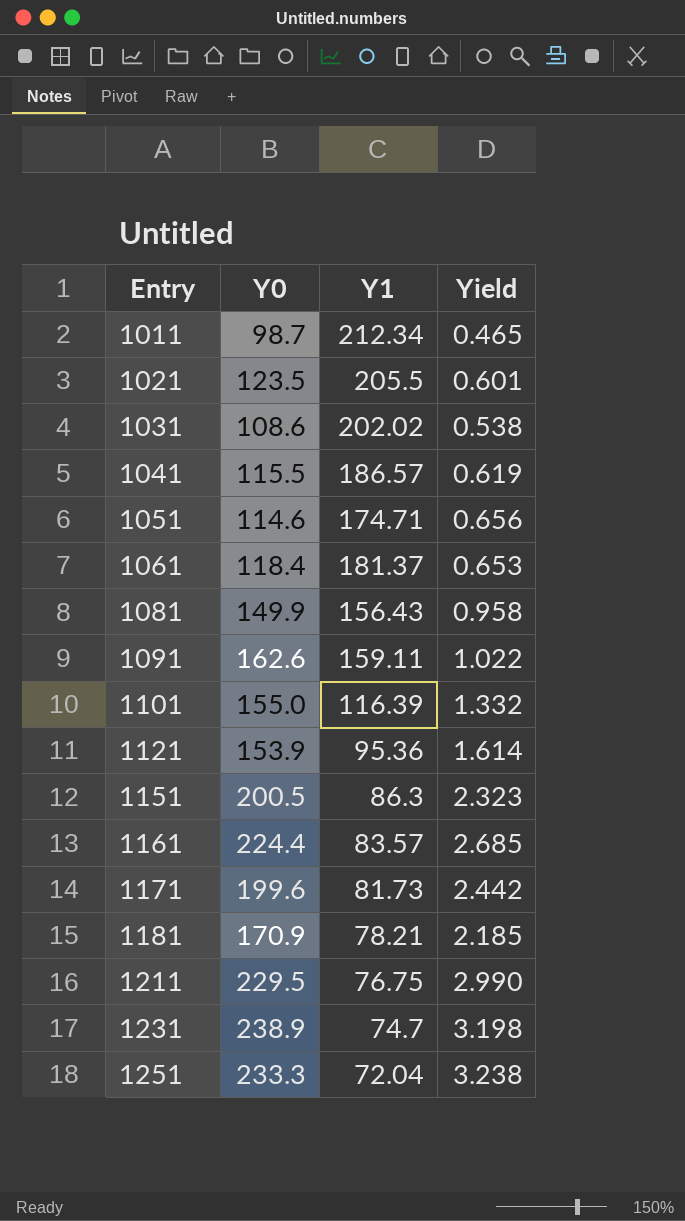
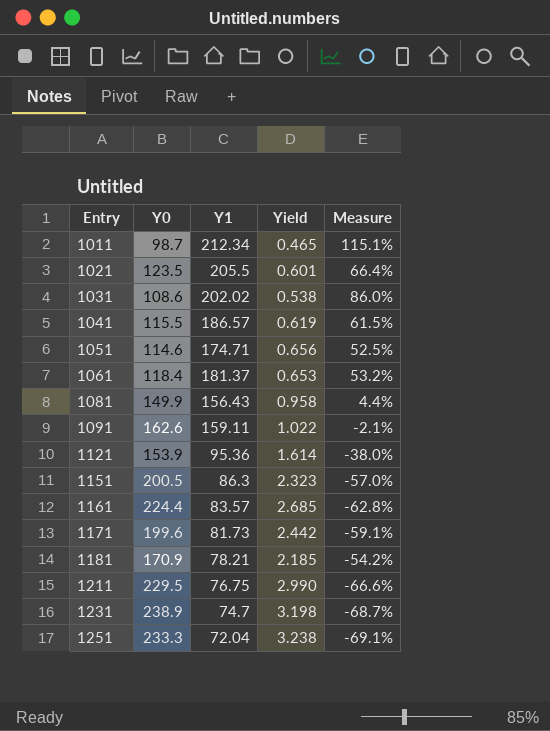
column Measure | formula: none -> ([Y1] - [Y0]) / [Y0]
row 1101: 155.0 | 116.39 | 1.332 -> none

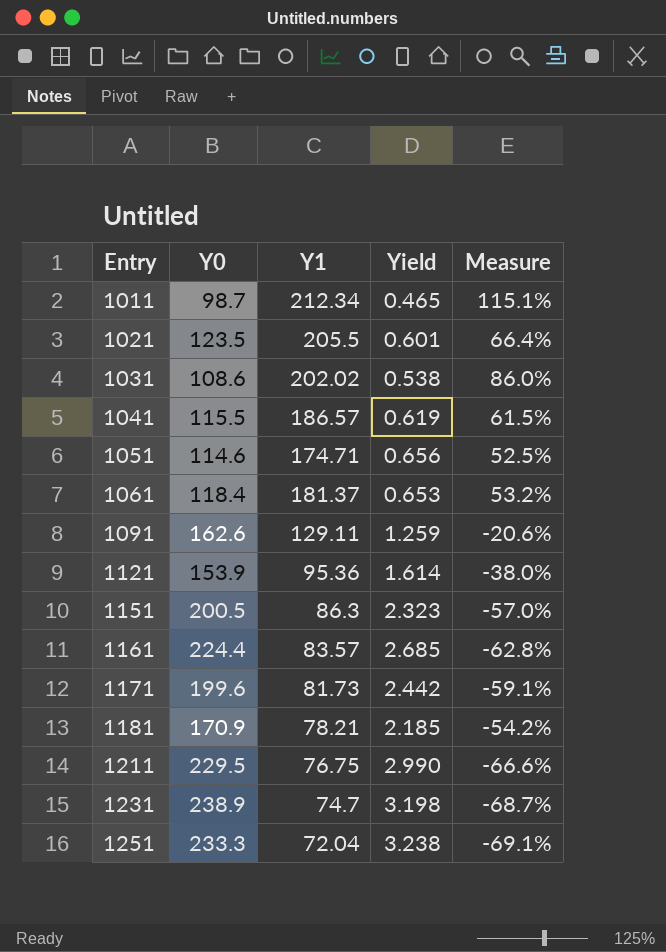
row 1081: 149.9 | 156.43 | 0.958 | 4.4% -> none
1091 | Y1: 159.11 -> 129.11
1091 | Yield: 1.022 -> 1.259
1091 | Measure: -2.1% -> -20.6%

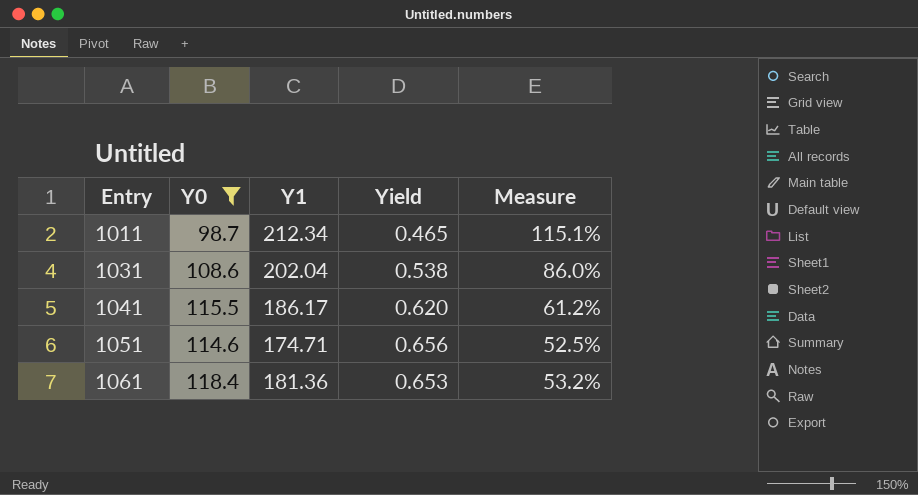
filter: none -> Y0 <= 118.4
1031 | Y1: 202.02 -> 202.04
1041 | Y1: 186.57 -> 186.17
1041 | Yield: 0.619 -> 0.620
1041 | Measure: 61.5% -> 61.2%
1061 | Y1: 181.37 -> 181.36

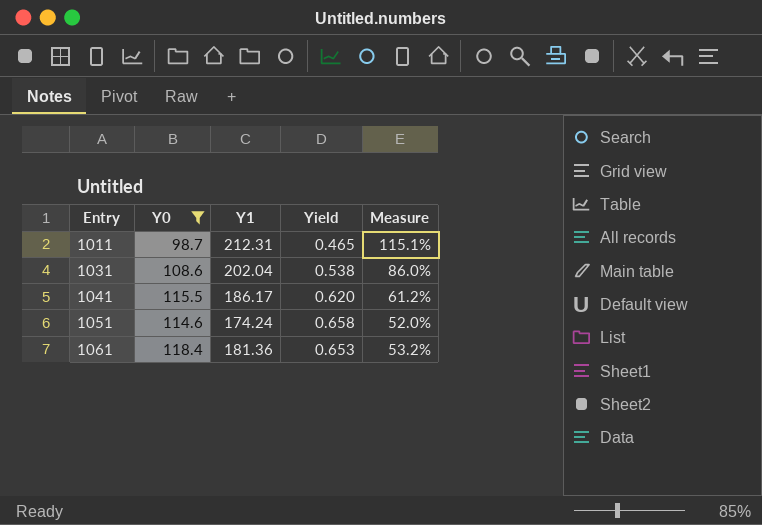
1011 | Y1: 212.34 -> 212.31
1051 | Y1: 174.71 -> 174.24
1051 | Yield: 0.656 -> 0.658
1051 | Measure: 52.5% -> 52.0%

